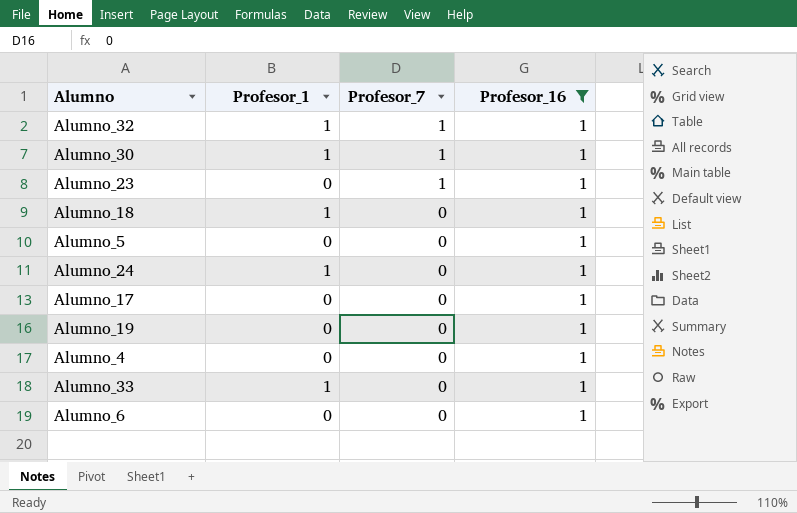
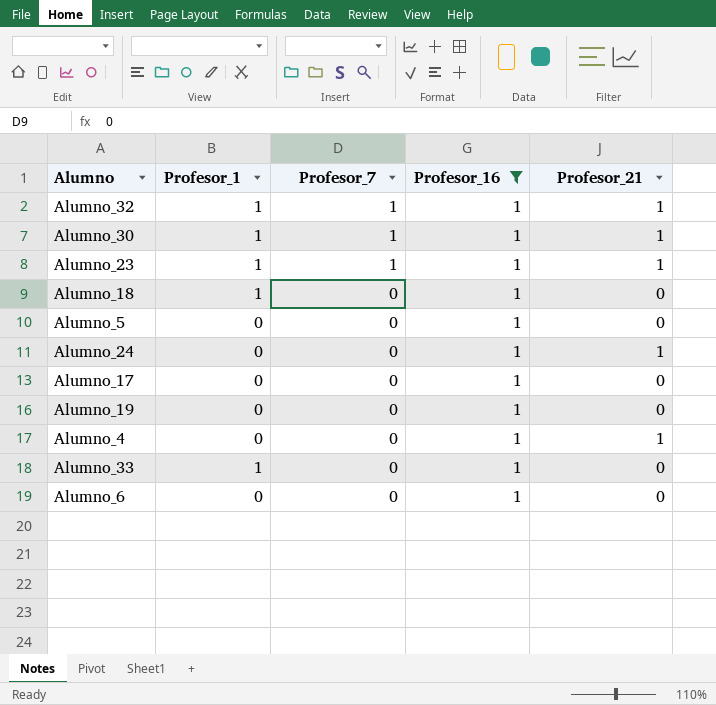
column Profesor_21 | position: none -> 5
Alumno_23 | Profesor_1: 0 -> 1
Alumno_24 | Profesor_1: 1 -> 0

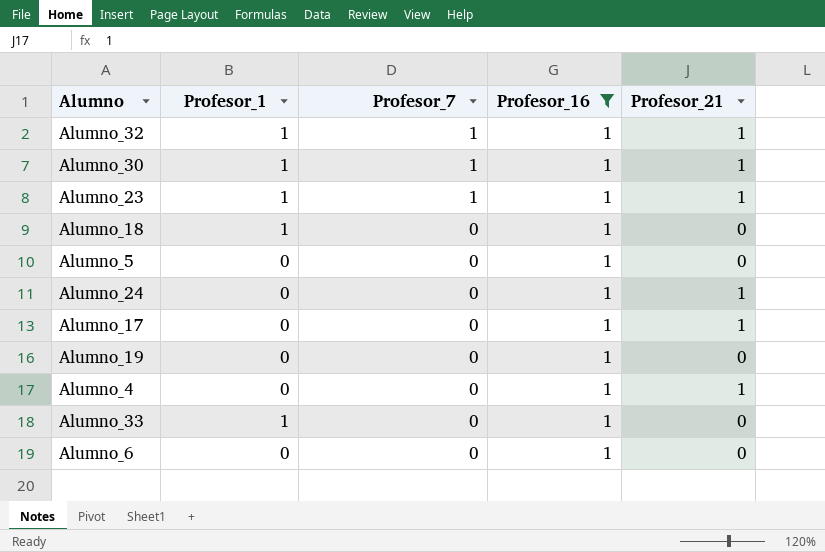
Alumno_17 | Profesor_21: 0 -> 1

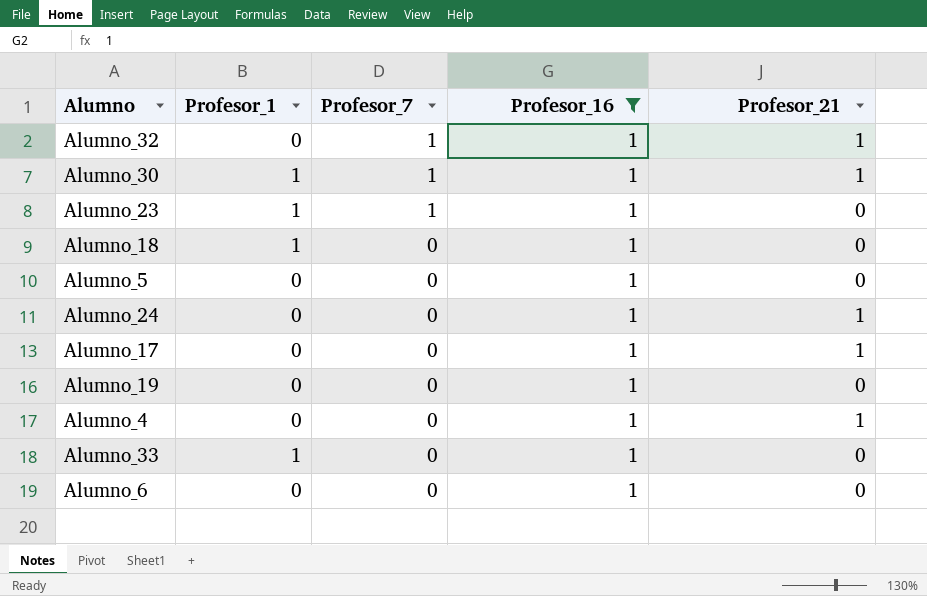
Alumno_32 | Profesor_1: 1 -> 0
Alumno_23 | Profesor_21: 1 -> 0

